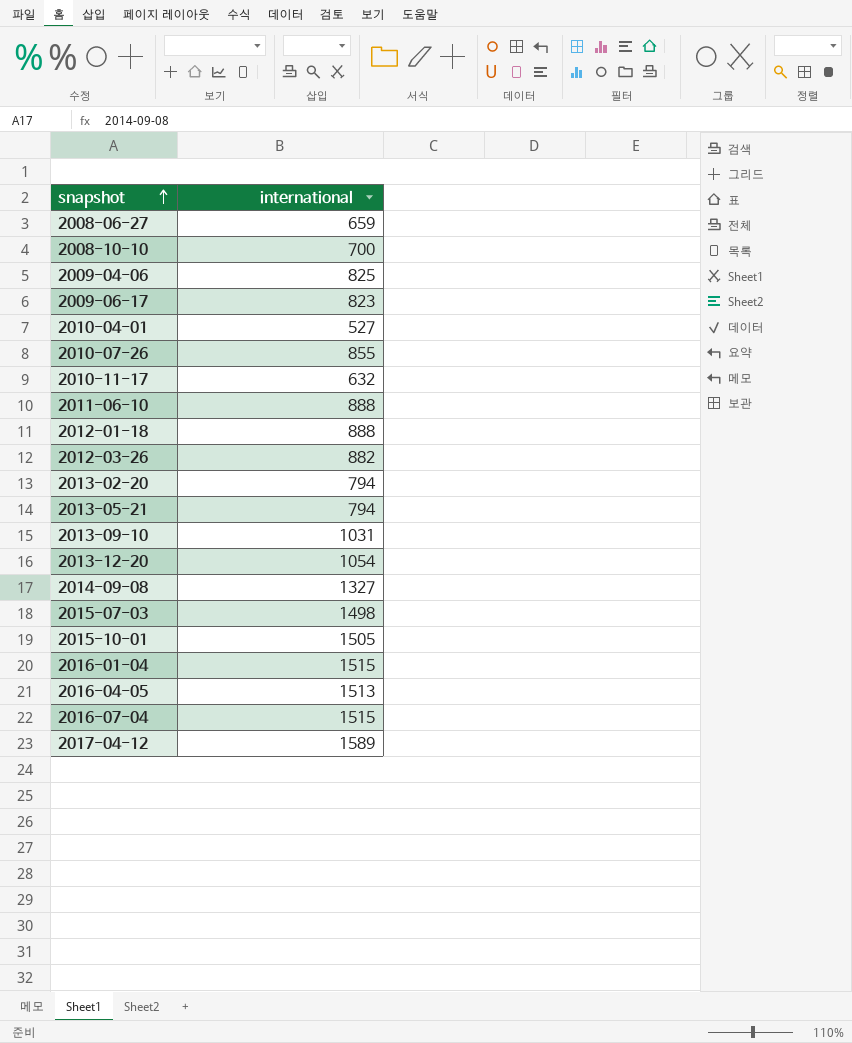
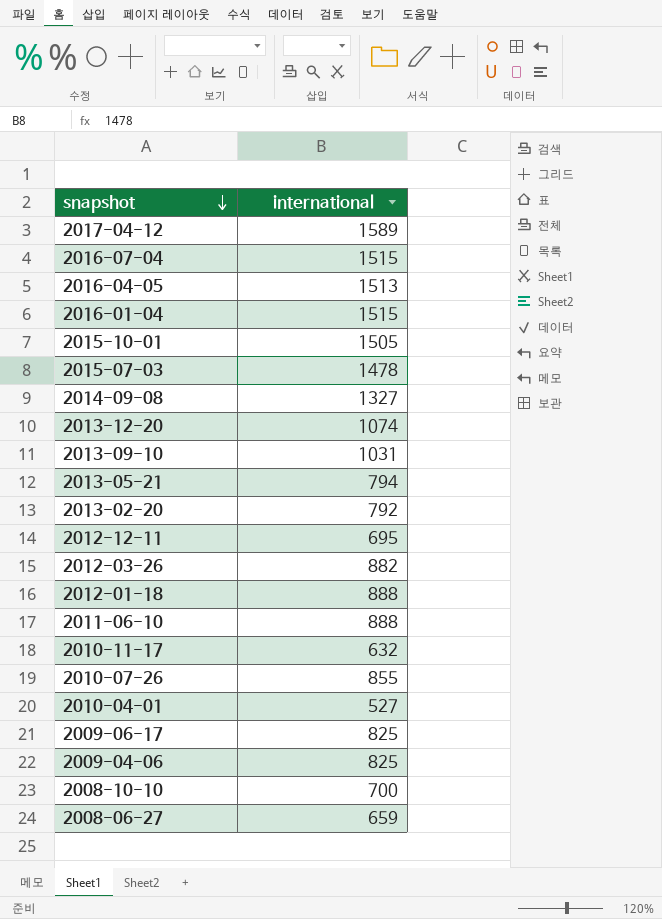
row order: snapshot ascending -> snapshot descending
2015-07-03 | international: 1498 -> 1478
2013-12-20 | international: 1054 -> 1074
2013-02-20 | international: 794 -> 792
row 2012-12-11: none -> 695
2009-06-17 | international: 823 -> 825

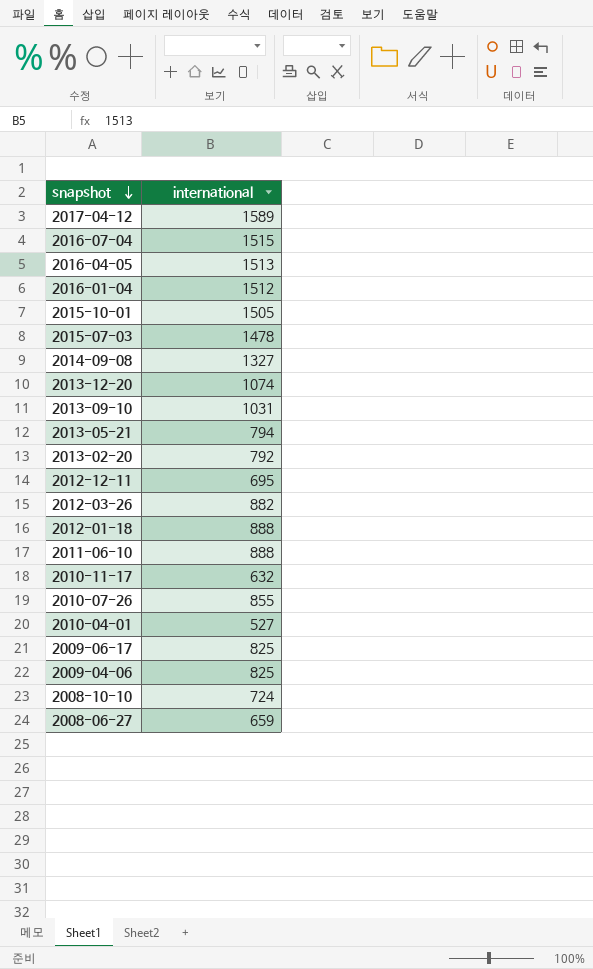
2016-01-04 | international: 1515 -> 1512
2008-10-10 | international: 700 -> 724

